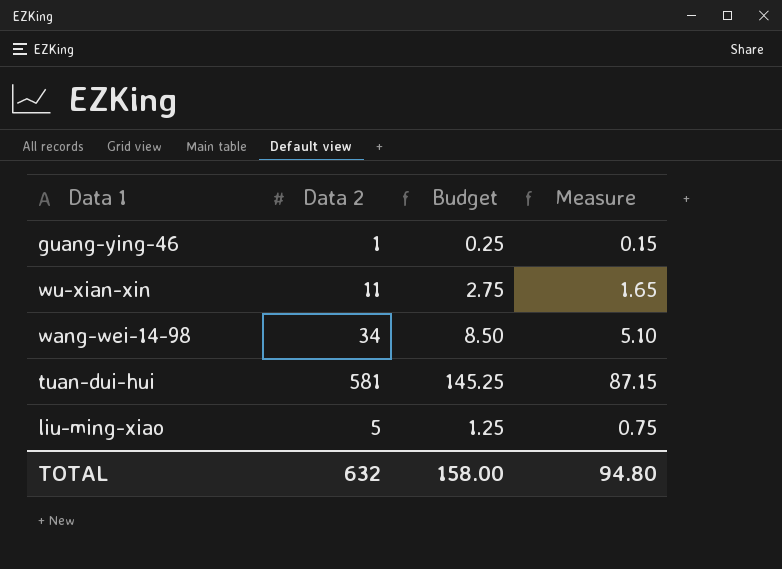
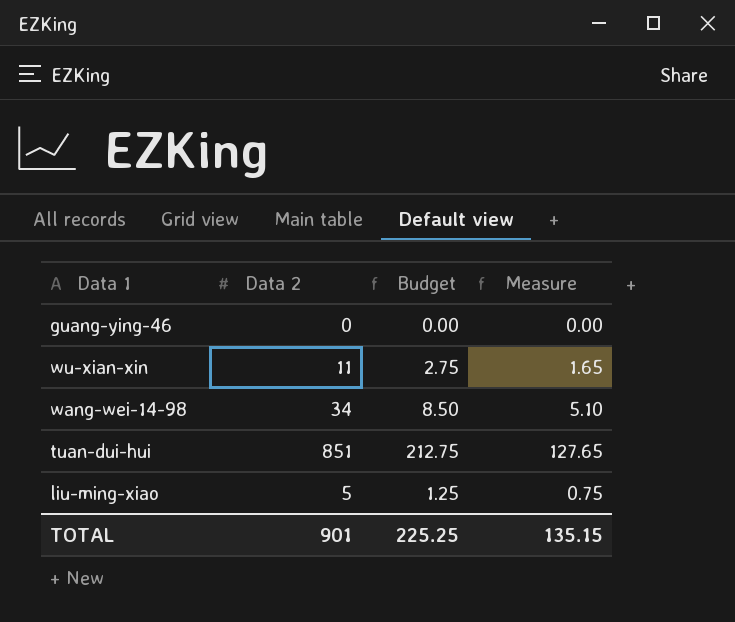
guang-ying-46 | Data 2: 1 -> 0
guang-ying-46 | Budget: 0.25 -> 0.00
guang-ying-46 | Measure: 0.15 -> 0.00
tuan-dui-hui | Data 2: 581 -> 851
tuan-dui-hui | Budget: 145.25 -> 212.75
tuan-dui-hui | Measure: 87.15 -> 127.65
TOTAL | Data 2: 632 -> 901
TOTAL | Budget: 158.00 -> 225.25
TOTAL | Measure: 94.80 -> 135.15

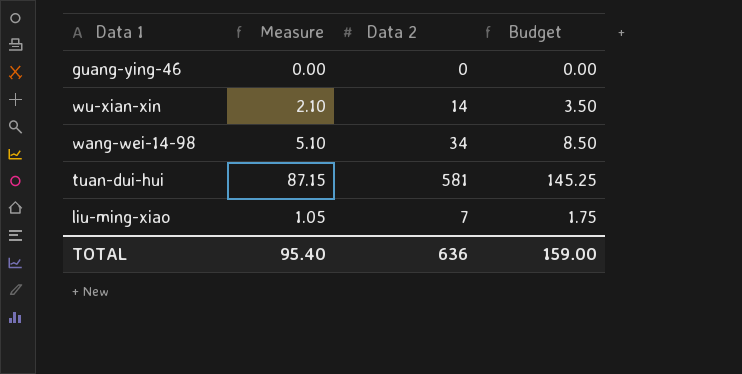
column Measure | position: 4 -> 2
wu-xian-xin | Measure: 1.65 -> 2.10
wu-xian-xin | Data 2: 11 -> 14
wu-xian-xin | Budget: 2.75 -> 3.50
tuan-dui-hui | Measure: 127.65 -> 87.15
tuan-dui-hui | Data 2: 851 -> 581
tuan-dui-hui | Budget: 212.75 -> 145.25
liu-ming-xiao | Measure: 0.75 -> 1.05
liu-ming-xiao | Data 2: 5 -> 7
liu-ming-xiao | Budget: 1.25 -> 1.75
TOTAL | Measure: 135.15 -> 95.40
TOTAL | Data 2: 901 -> 636
TOTAL | Budget: 225.25 -> 159.00

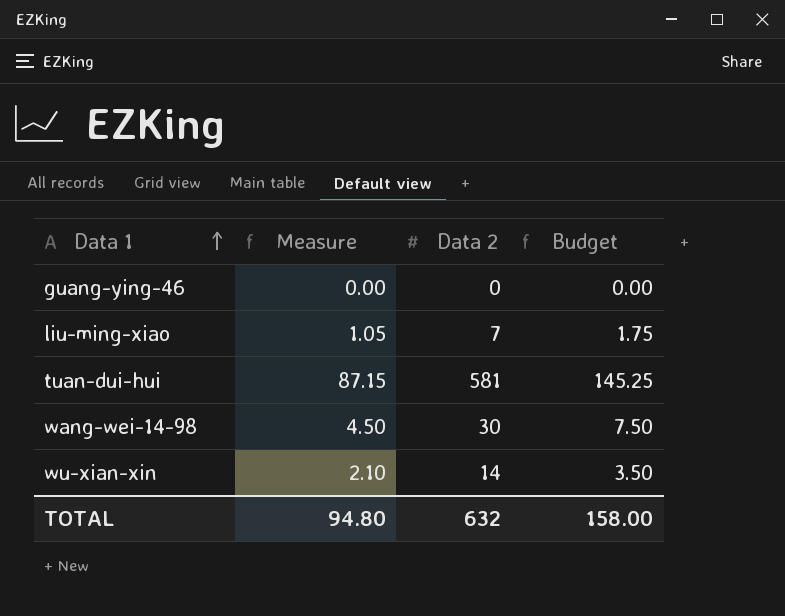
row order: none -> Data 1 ascending
wang-wei-14-98 | Measure: 5.10 -> 4.50
wang-wei-14-98 | Data 2: 34 -> 30
wang-wei-14-98 | Budget: 8.50 -> 7.50
TOTAL | Measure: 95.40 -> 94.80
TOTAL | Data 2: 636 -> 632
TOTAL | Budget: 159.00 -> 158.00

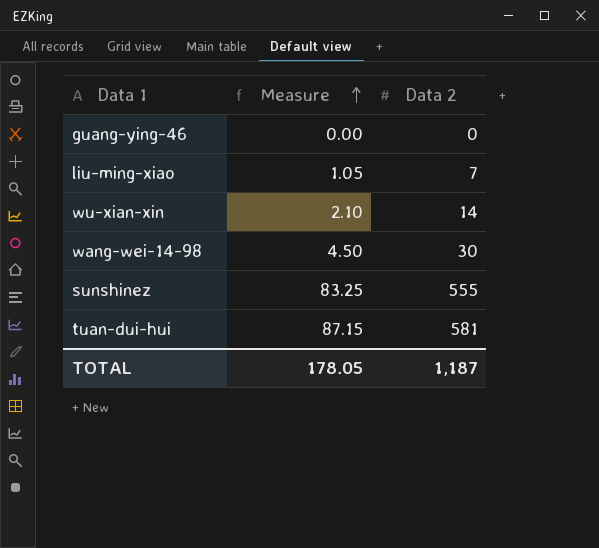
row order: Data 1 ascending -> Measure ascending
column Budget | formula: [Data 2] * 0.25 -> none
row sunshinez: none -> 83.25 | 555
TOTAL | Measure: 94.80 -> 178.05
TOTAL | Data 2: 632 -> 1,187

